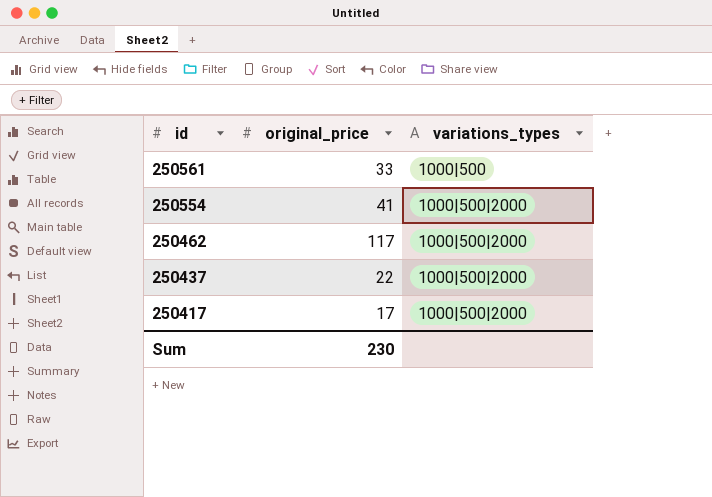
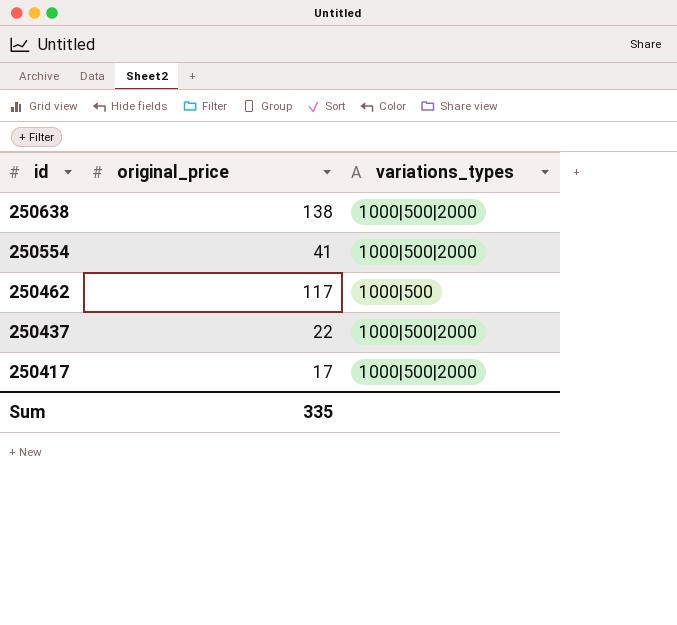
row 250561: 33 | 1000|500 -> none
row 250638: none -> 138 | 1000|500|2000
250462 | variations_types: 1000|500|2000 -> 1000|500
Sum | original_price: 230 -> 335

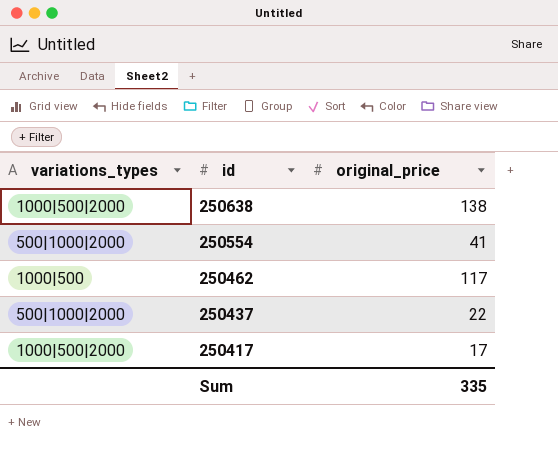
column variations_types | position: 3 -> 1
250554 | variations_types: 1000|500|2000 -> 500|1000|2000
250437 | variations_types: 1000|500|2000 -> 500|1000|2000

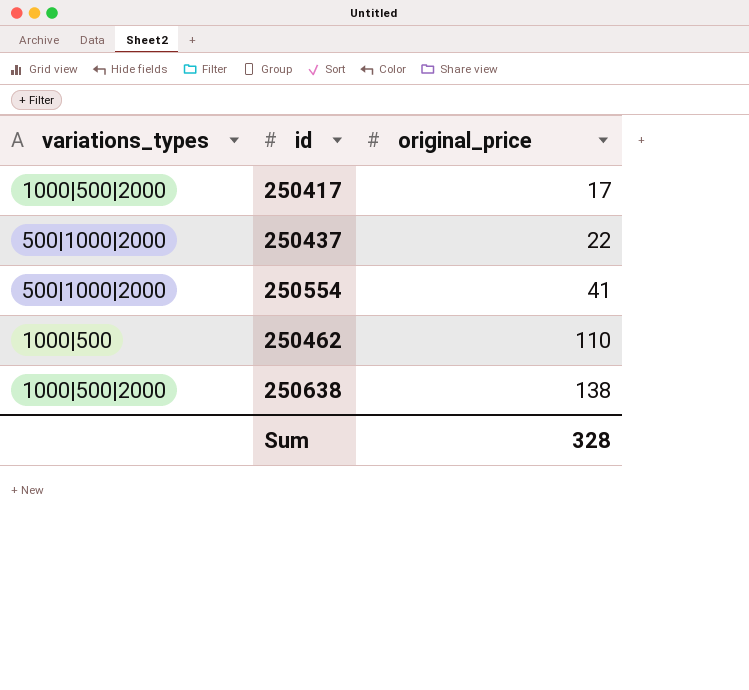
row order: id descending -> original_price ascending
250462 | original_price: 117 -> 110
Sum | original_price: 335 -> 328

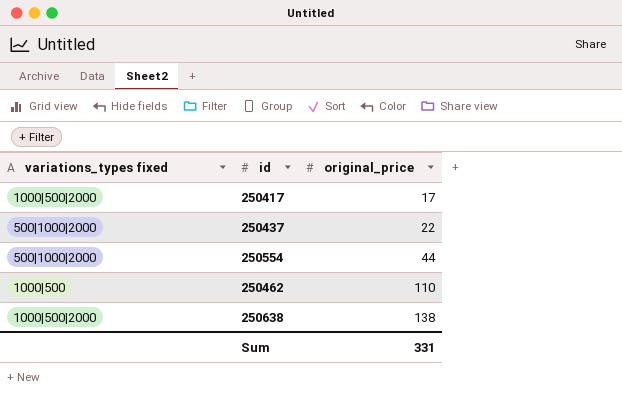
column name: variations_types -> variations_types fixed
250554 | original_price: 41 -> 44
Sum | original_price: 328 -> 331

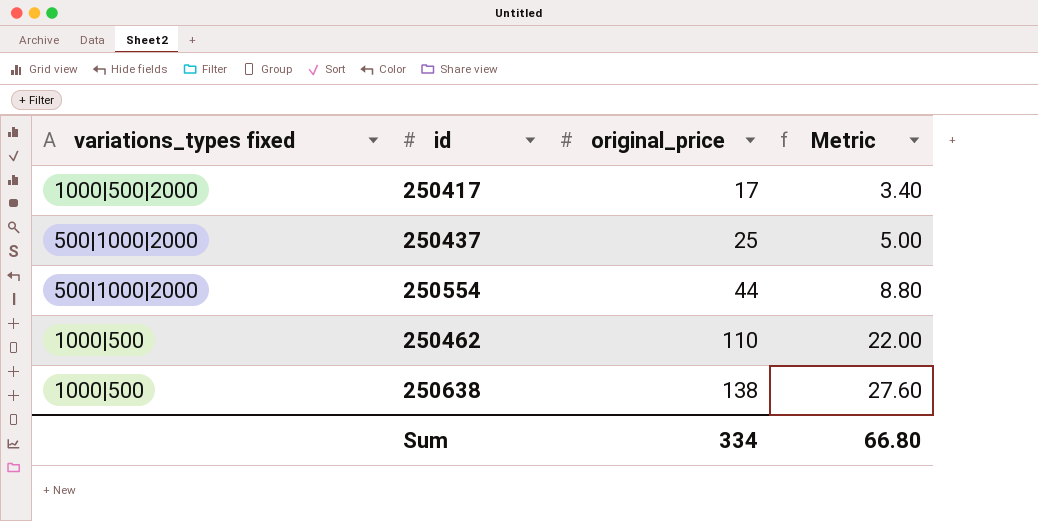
column Metric | formula: none -> [original_price] * 0.2
250437 | original_price: 22 -> 25
250638 | variations_types fixed: 1000|500|2000 -> 1000|500
Sum | original_price: 331 -> 334

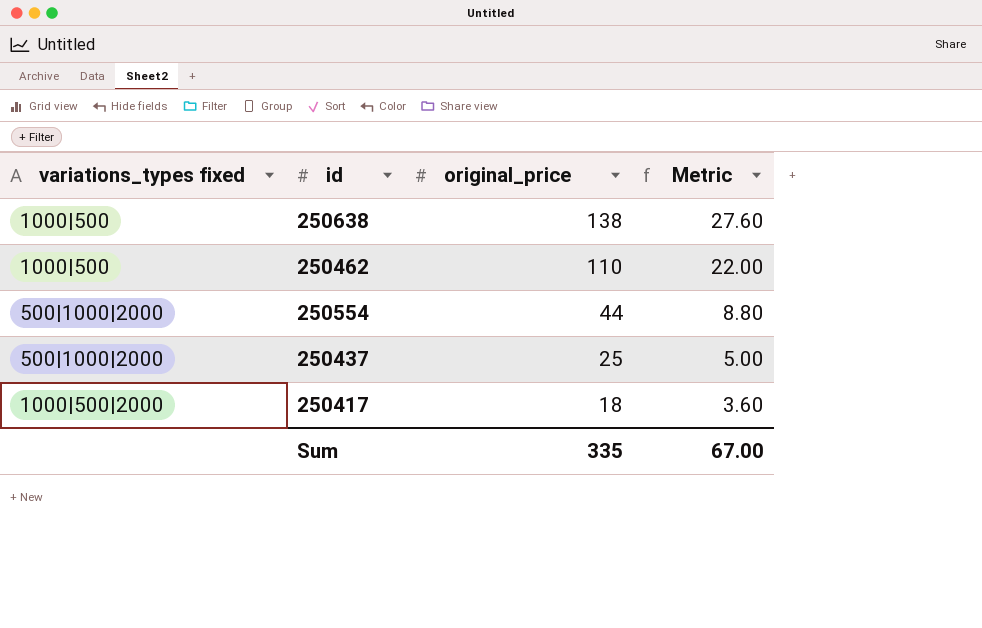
row order: original_price ascending -> original_price descending
250417 | original_price: 17 -> 18
250417 | Metric: 3.40 -> 3.60
Sum | original_price: 334 -> 335
Sum | Metric: 66.80 -> 67.00

